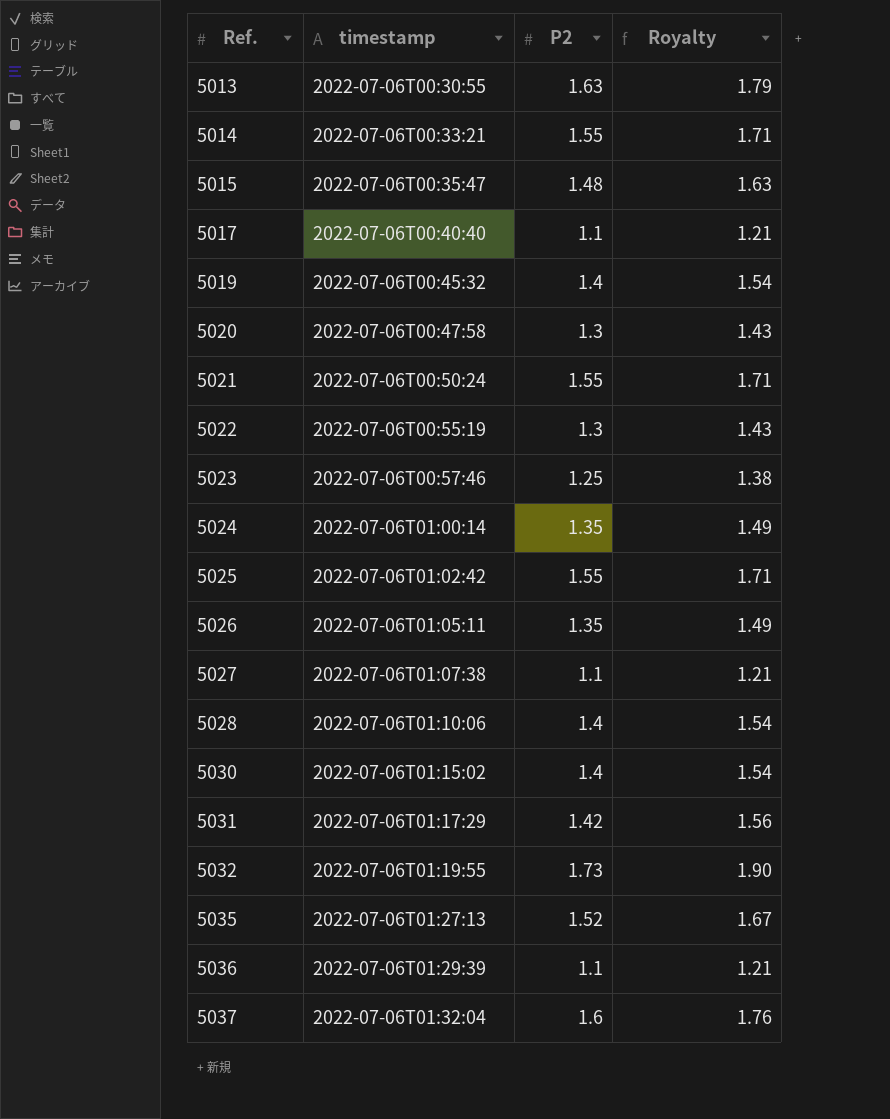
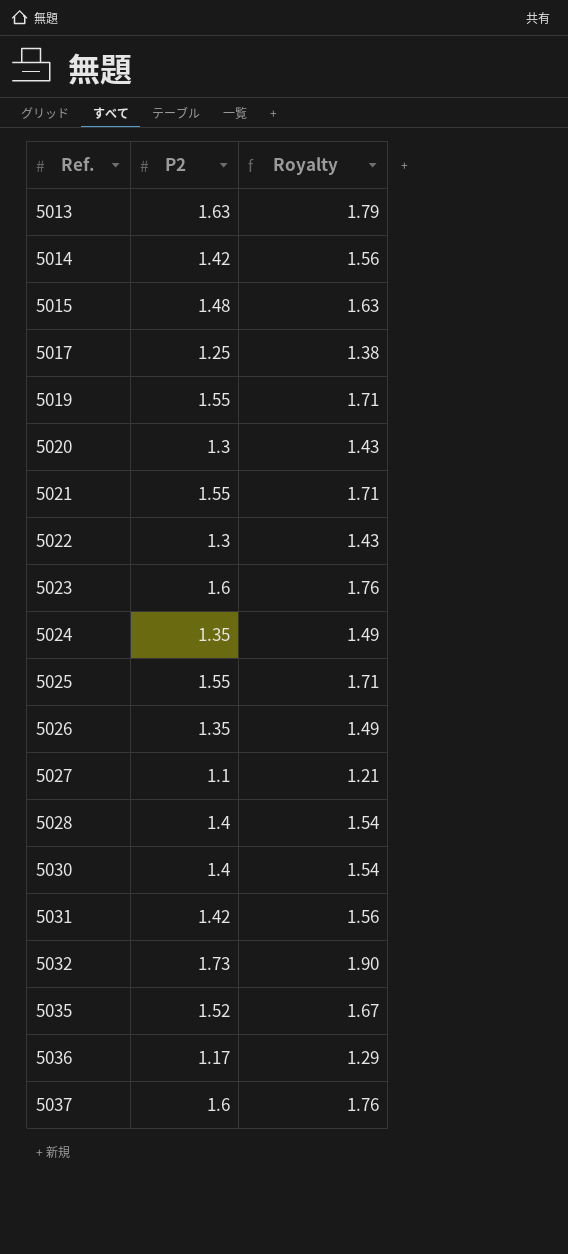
column timestamp | position: 2 -> none
5014 | P2: 1.55 -> 1.42
5014 | Royalty: 1.71 -> 1.56
5017 | P2: 1.1 -> 1.25
5017 | Royalty: 1.21 -> 1.38
5019 | P2: 1.4 -> 1.55
5019 | Royalty: 1.54 -> 1.71
5023 | P2: 1.25 -> 1.6
5023 | Royalty: 1.38 -> 1.76
5036 | P2: 1.1 -> 1.17
5036 | Royalty: 1.21 -> 1.29

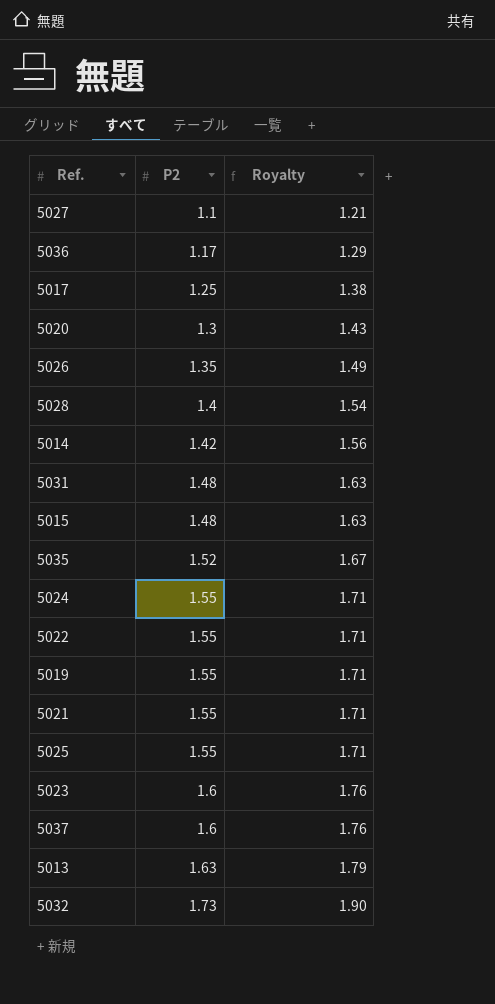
row order: Ref. ascending -> P2 ascending
row 5030: 1.4 | 1.54 -> none
5031 | P2: 1.42 -> 1.48
5031 | Royalty: 1.56 -> 1.63
5024 | P2: 1.35 -> 1.55
5024 | Royalty: 1.49 -> 1.71
5022 | P2: 1.3 -> 1.55
5022 | Royalty: 1.43 -> 1.71

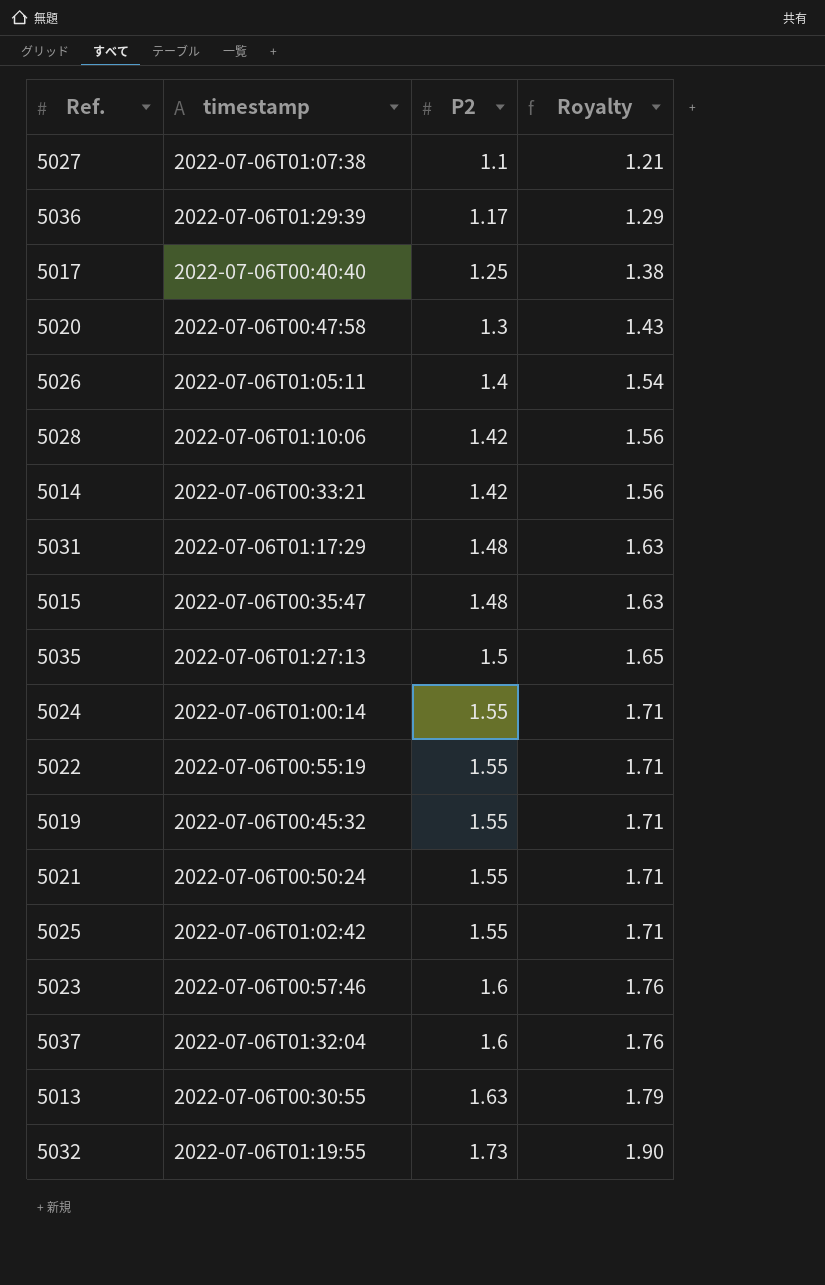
column timestamp | position: none -> 2
5026 | P2: 1.35 -> 1.4
5026 | Royalty: 1.49 -> 1.54
5028 | P2: 1.4 -> 1.42
5028 | Royalty: 1.54 -> 1.56
5035 | P2: 1.52 -> 1.5
5035 | Royalty: 1.67 -> 1.65

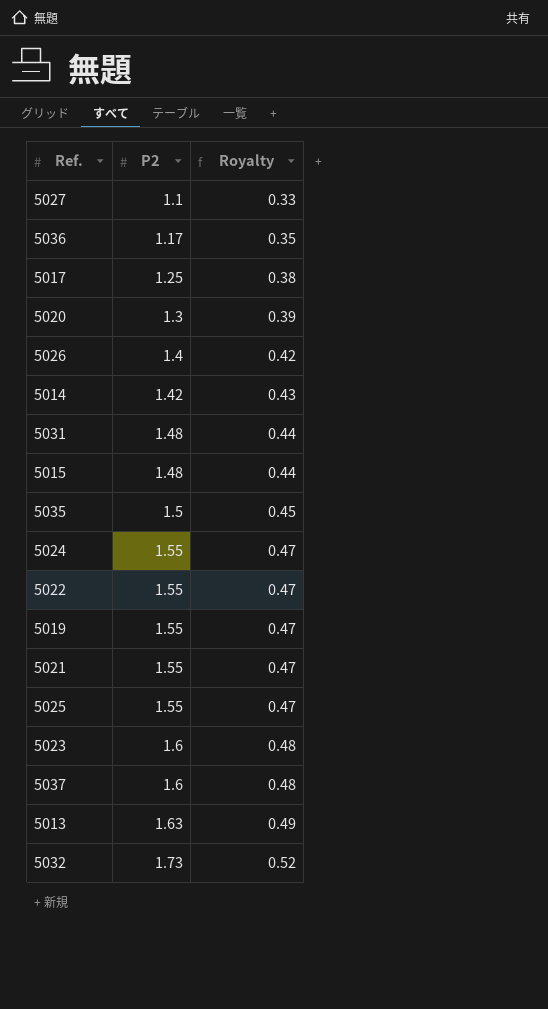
column timestamp | position: 2 -> none
column Royalty | formula: [P2] * 1.1 -> [P2] * 0.3
row 5028: 2022-07-06T01:10:06 | 1.42 | 1.56 -> none

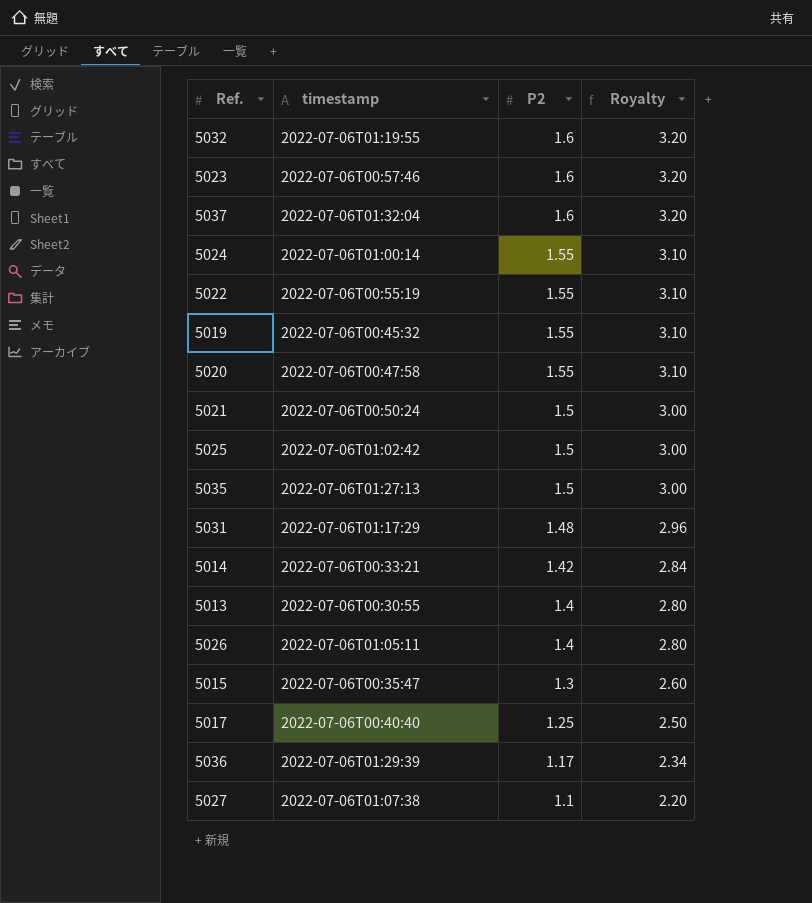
row order: P2 ascending -> P2 descending
column timestamp | position: none -> 2
column Royalty | formula: [P2] * 0.3 -> [P2] * 2
5032 | P2: 1.73 -> 1.6
5020 | P2: 1.3 -> 1.55
5021 | P2: 1.55 -> 1.5
5025 | P2: 1.55 -> 1.5
5013 | P2: 1.63 -> 1.4
5015 | P2: 1.48 -> 1.3

